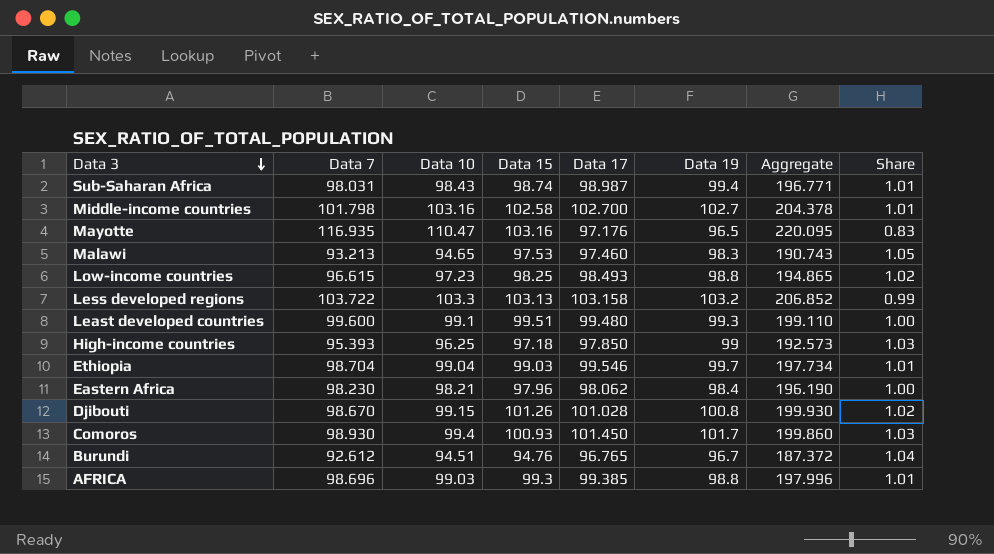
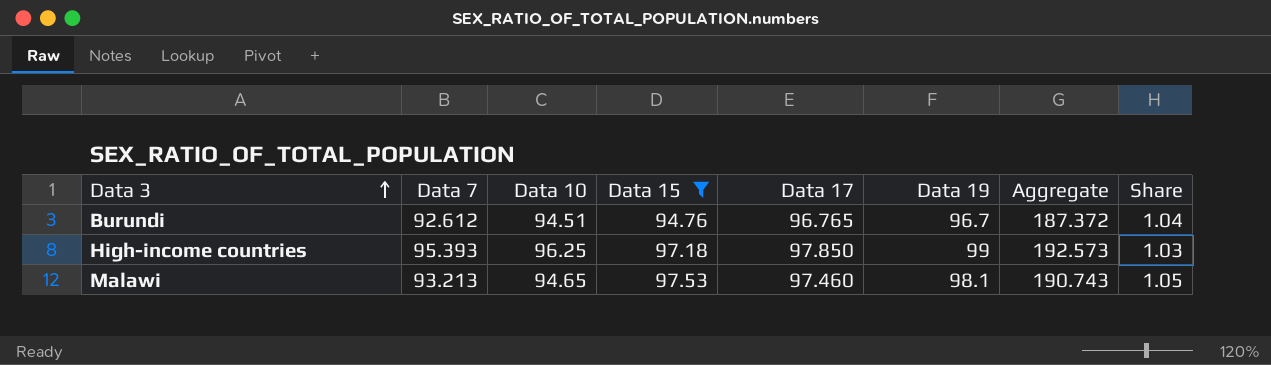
filter: none -> Data 15 <= 97.53
row order: Data 3 descending -> Data 3 ascending
Malawi | Data 19: 98.3 -> 98.1

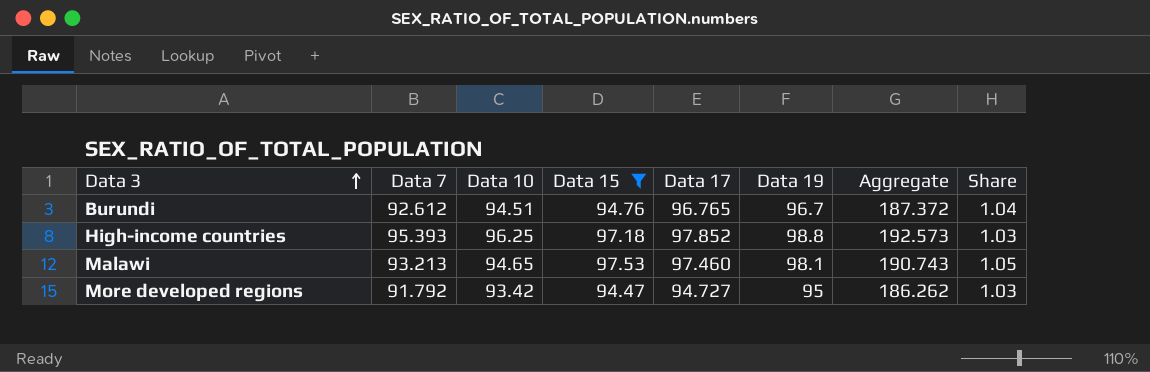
High-income countries | Data 17: 97.850 -> 97.852
High-income countries | Data 19: 99 -> 98.8
row More developed regions: none -> 91.792 | 93.42 | 94.47 | 94.727 | 95 | 186.262 | 1.03

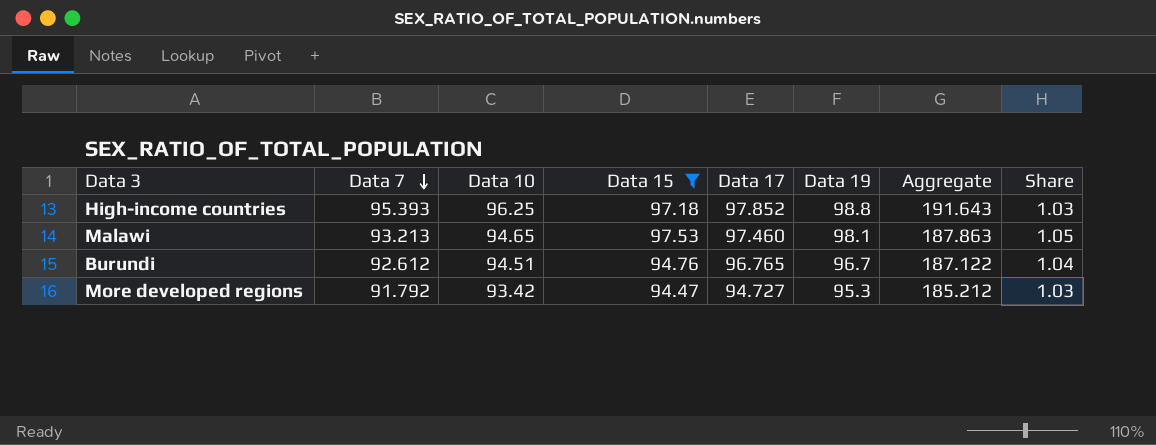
row order: Data 3 ascending -> Data 7 descending
column Aggregate | formula: [Data 7] + [Data 15] -> [Data 7] + [Data 10]
More developed regions | Data 19: 95 -> 95.3

